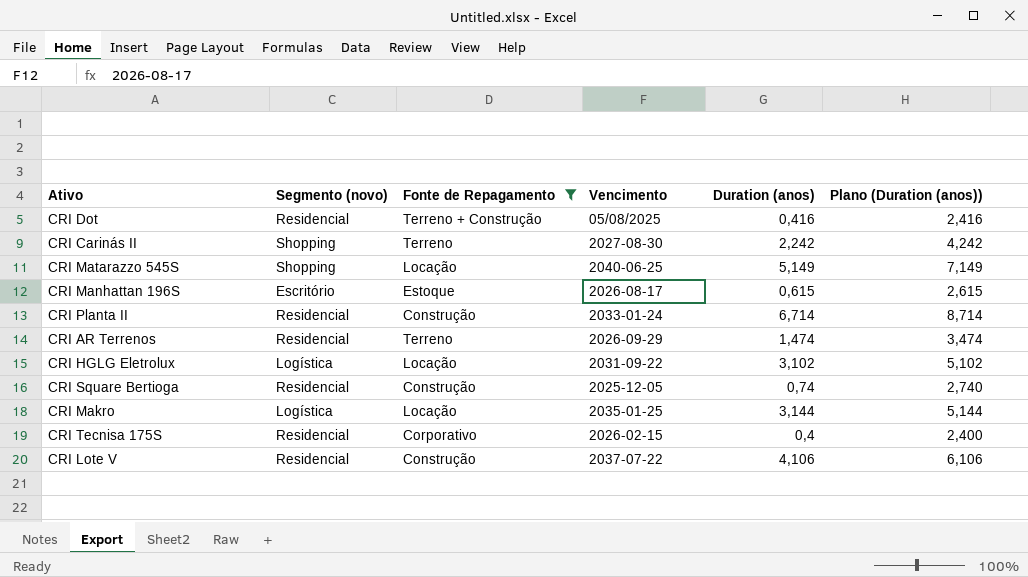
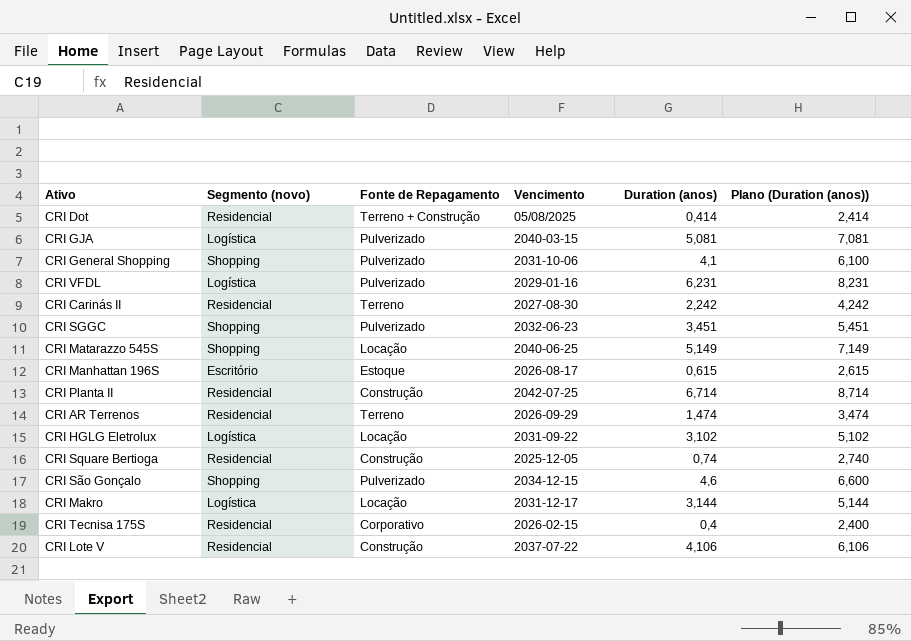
filter: Fonte de Repagamento != Pulverizado -> none
CRI Dot | Duration (anos): 0,416 -> 0,414
CRI Dot | Plano (Duration (anos)): 2,416 -> 2,414
CRI Carinás II | Segmento (novo): Shopping -> Residencial
CRI Planta II | Vencimento: 2033-01-24 -> 2042-07-25
CRI Makro | Vencimento: 2035-01-25 -> 2031-12-17

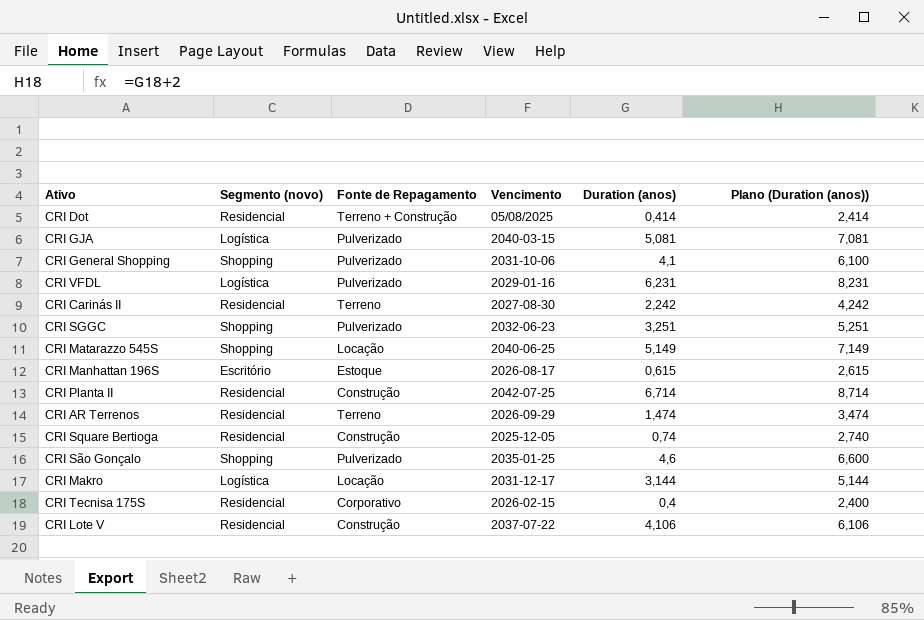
row CRI HGLG Eletrolux: Logística | Locação | 2031-09-22 | 3,102 | 5,102 -> none
CRI SGGC | Duration (anos): 3,451 -> 3,251
CRI SGGC | Plano (Duration (anos)): 5,451 -> 5,251
CRI São Gonçalo | Vencimento: 2034-12-15 -> 2035-01-25

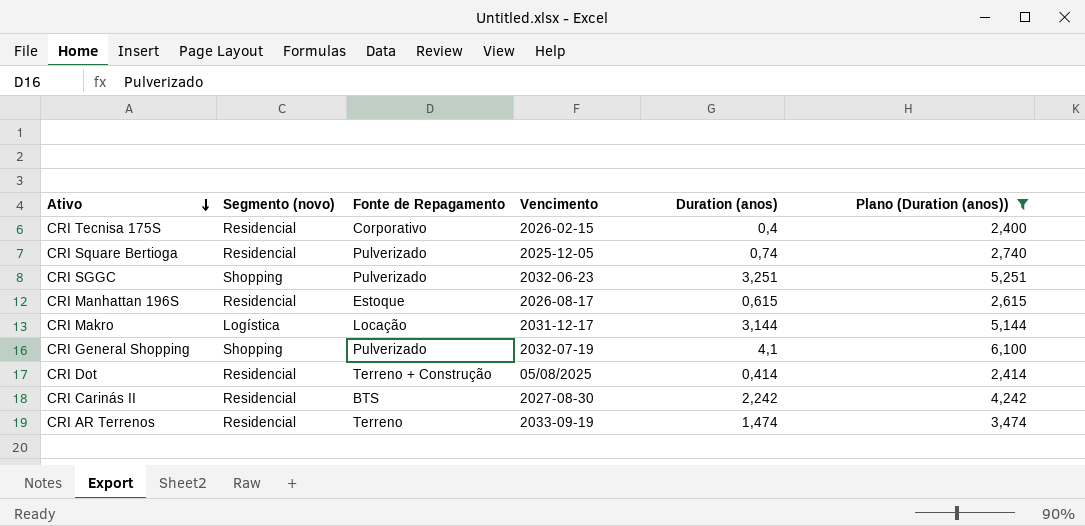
filter: none -> Plano (Duration (anos)) <= 6,100
row order: none -> Ativo descending
CRI Square Bertioga | Fonte de Repagamento: Construção -> Pulverizado
CRI Manhattan 196S | Segmento (novo): Escritório -> Residencial
CRI General Shopping | Vencimento: 2031-10-06 -> 2032-07-19
CRI Carinás II | Fonte de Repagamento: Terreno -> BTS
CRI AR Terrenos | Vencimento: 2026-09-29 -> 2033-09-19

